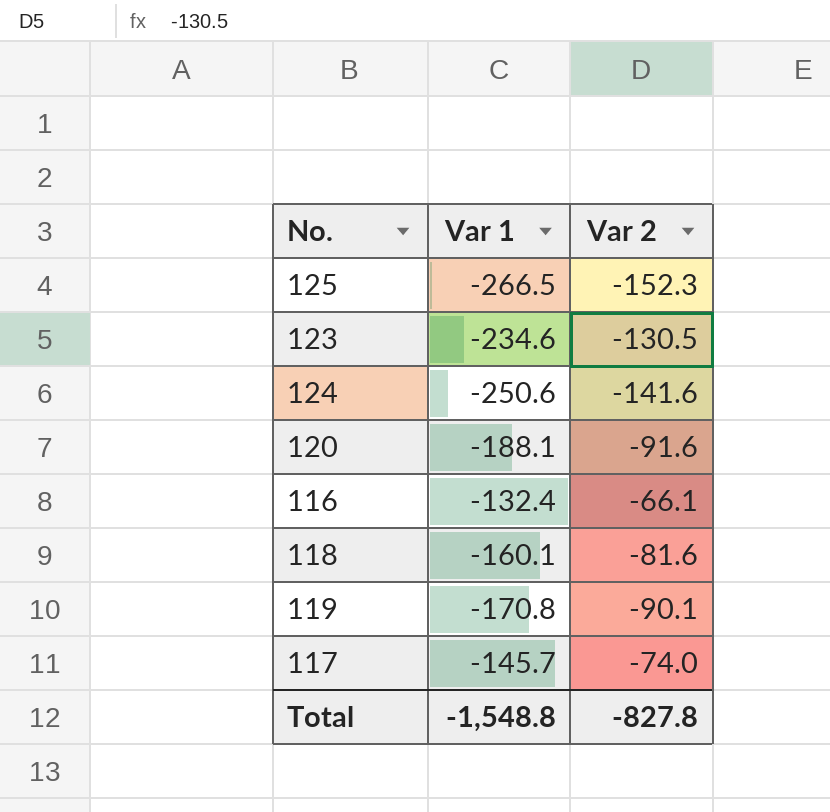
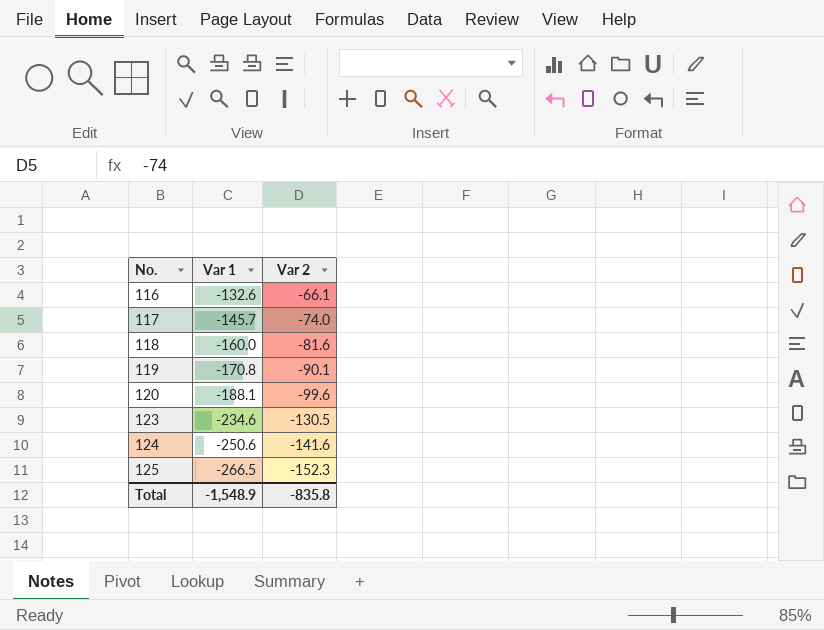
row order: none -> No. ascending
116 | Var 1: -132.4 -> -132.6
118 | Var 1: -160.1 -> -160.0
120 | Var 2: -91.6 -> -99.6
Total | Var 1: -1,548.8 -> -1,548.9
Total | Var 2: -827.8 -> -835.8

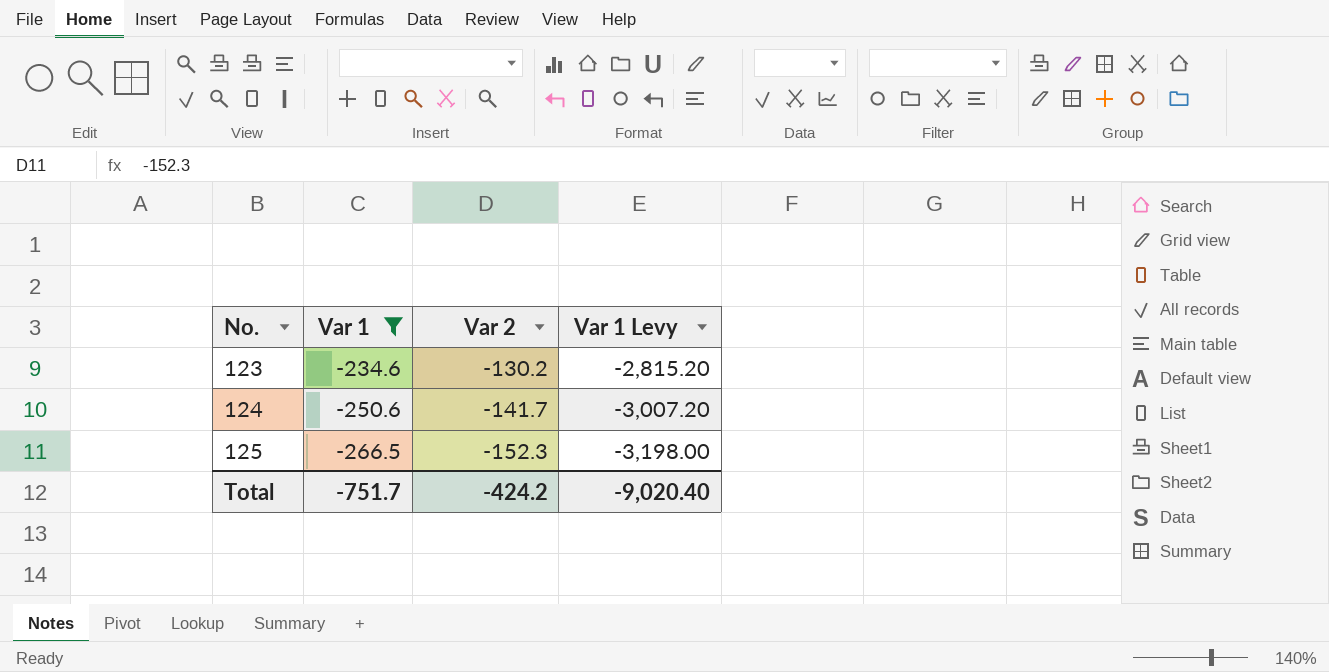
filter: none -> Var 1 <= -234.6
column Var 1 Levy | formula: none -> [Var 1] * 12
123 | Var 2: -130.5 -> -130.2
124 | Var 2: -141.6 -> -141.7
Total | Var 1: -1,548.9 -> -751.7
Total | Var 2: -835.8 -> -424.2

